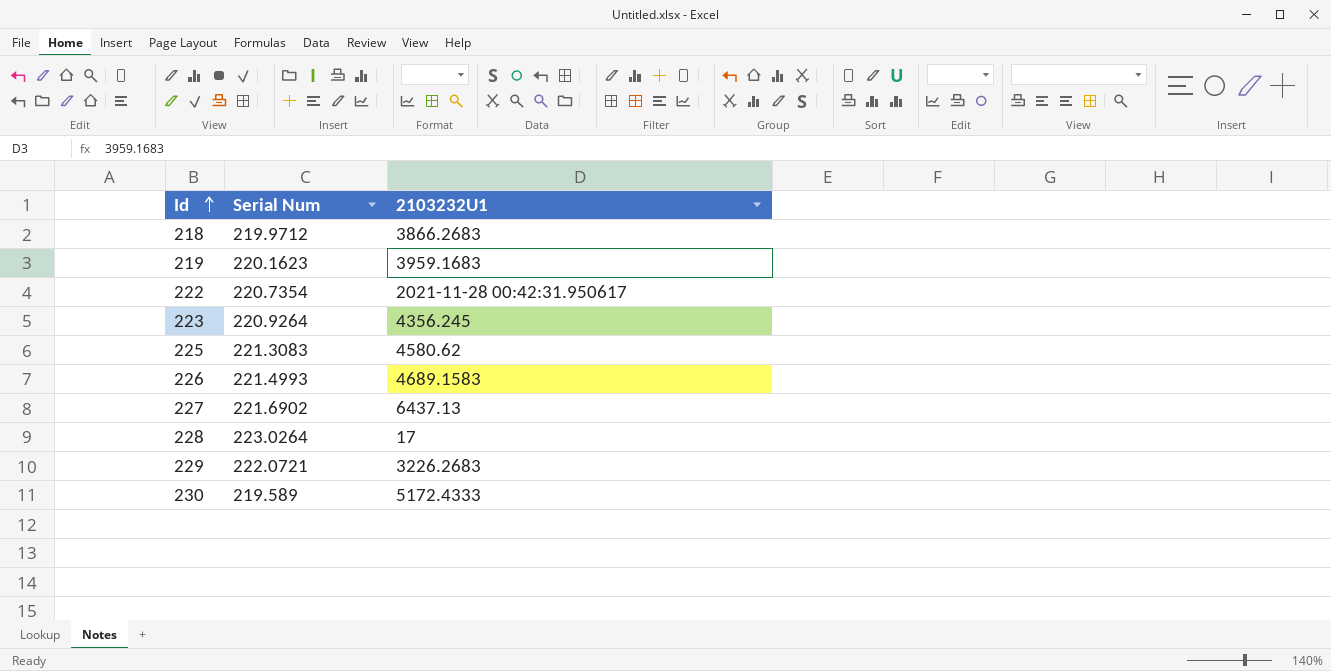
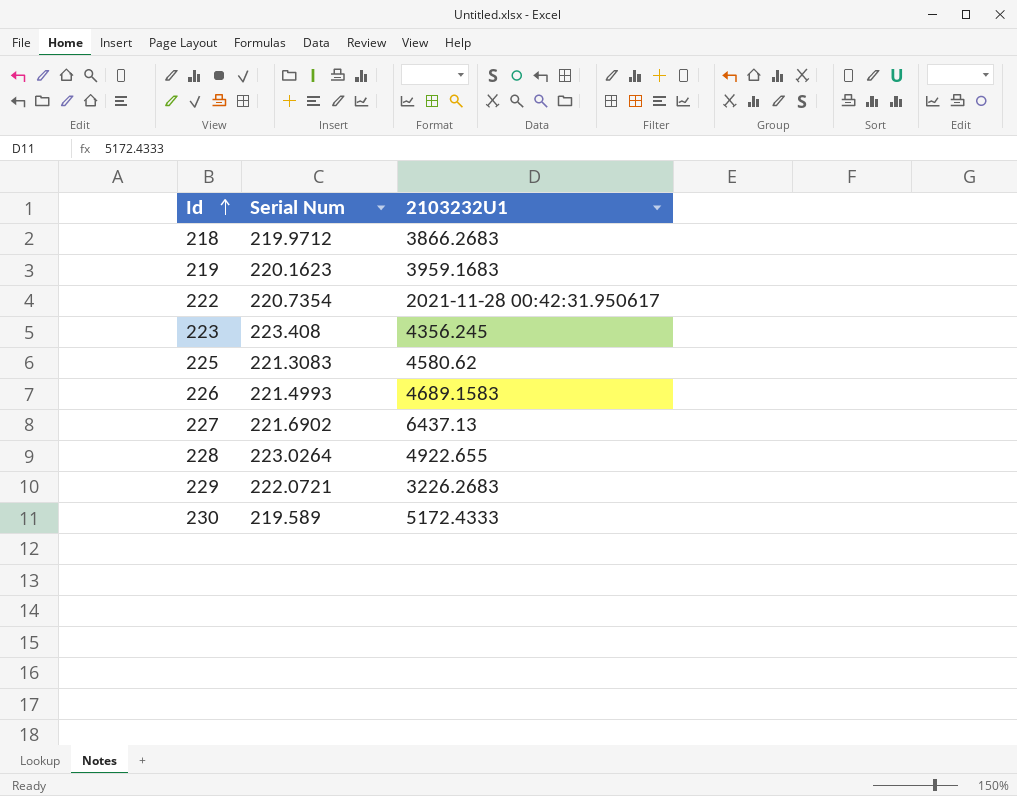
223 | Serial Num: 220.9264 -> 223.408
228 | 2103232U1: 17 -> 4922.655

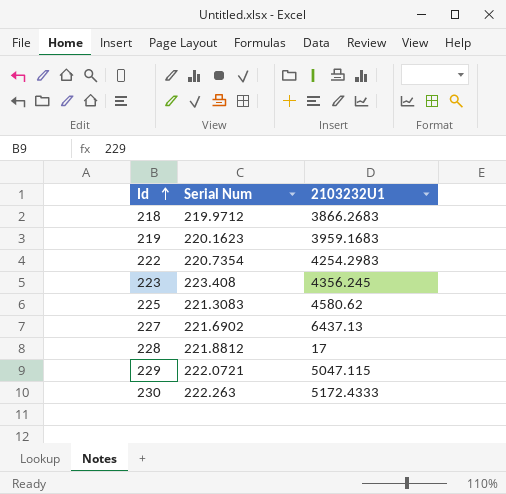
row 226: 221.4993 | 4689.1583 -> none
222 | 2103232U1: 2021-11-28 00:42:31.950617 -> 4254.2983
228 | Serial Num: 223.0264 -> 221.8812
228 | 2103232U1: 4922.655 -> 17
229 | 2103232U1: 3226.2683 -> 5047.115
230 | Serial Num: 219.589 -> 222.263

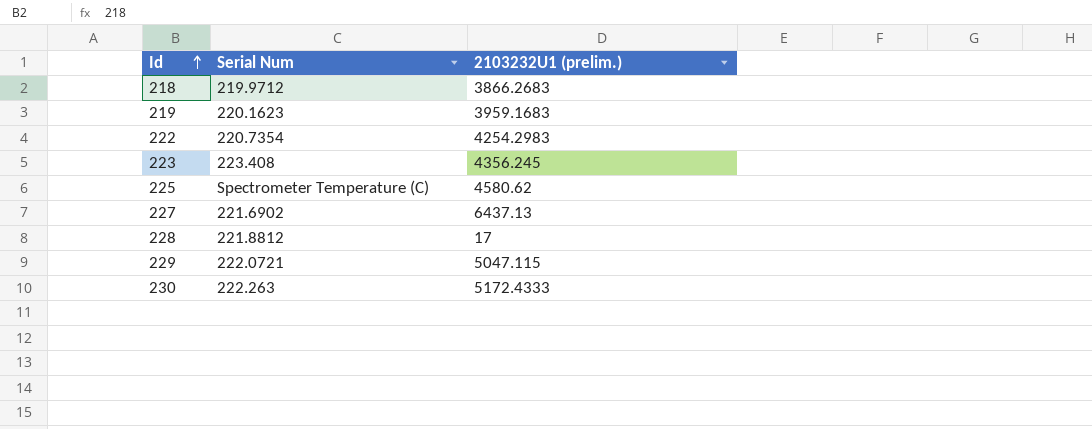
column name: 2103232U1 -> 2103232U1 (prelim.)
225 | Serial Num: 221.3083 -> Spectrometer Temperature (C)

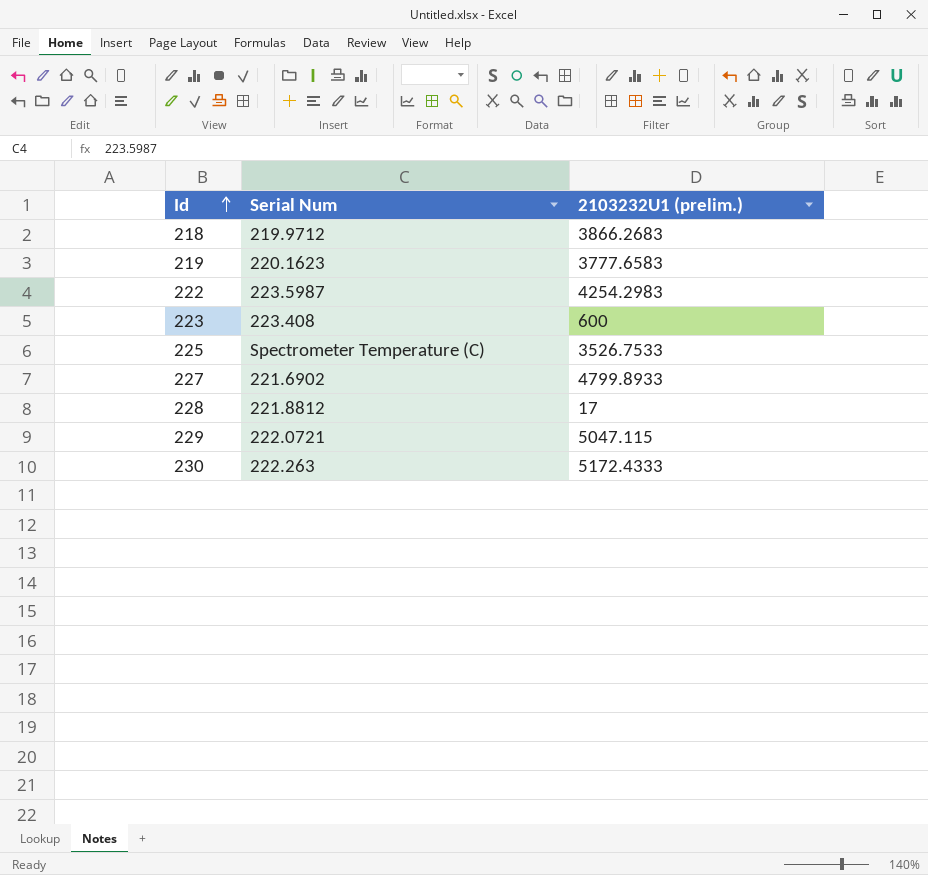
219 | 2103232U1 (prelim.): 3959.1683 -> 3777.6583
222 | Serial Num: 220.7354 -> 223.5987
223 | 2103232U1 (prelim.): 4356.245 -> 600
225 | 2103232U1 (prelim.): 4580.62 -> 3526.7533
227 | 2103232U1 (prelim.): 6437.13 -> 4799.8933

